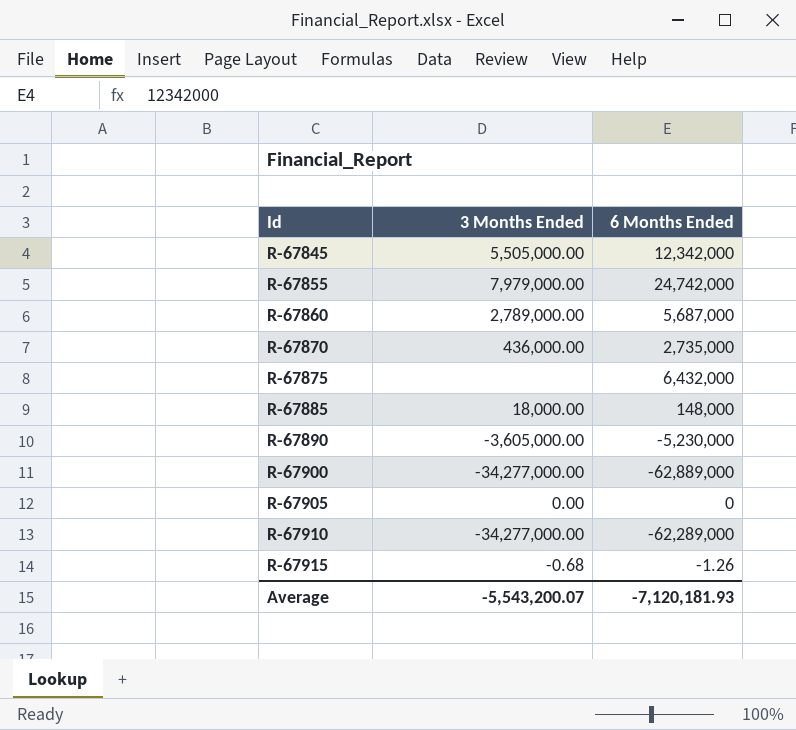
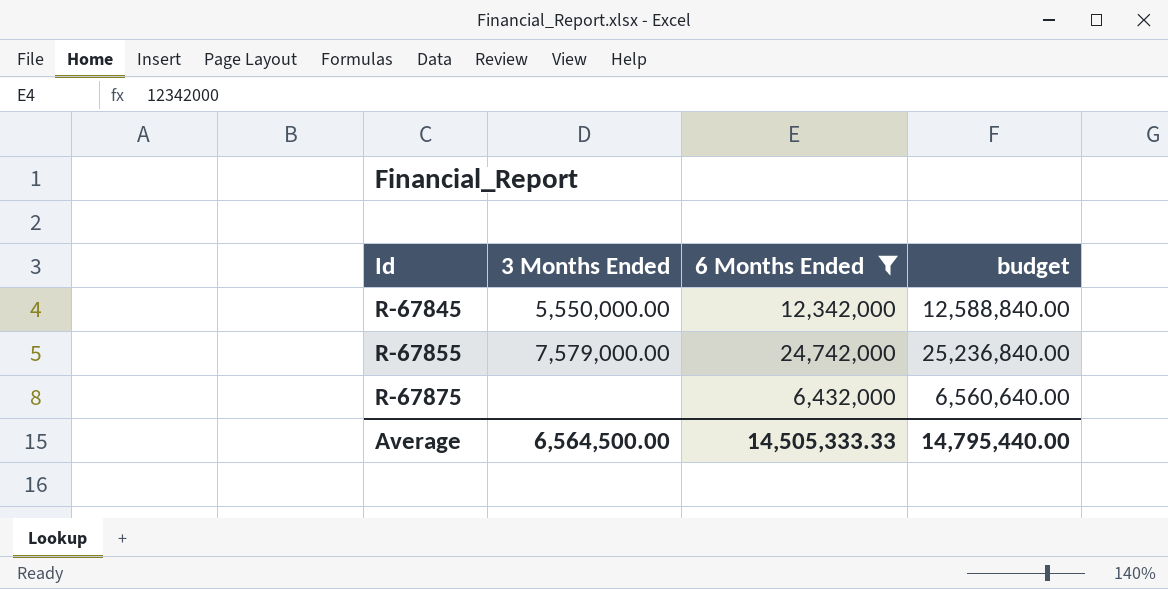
filter: none -> 6 Months Ended >= 6,432,000
column budget | formula: none -> [6 Months Ended] * 1.02
R-67845 | 3 Months Ended: 5,505,000.00 -> 5,550,000.00
R-67855 | 3 Months Ended: 7,979,000.00 -> 7,579,000.00
Average | 3 Months Ended: -5,543,200.07 -> 6,564,500.00
Average | 6 Months Ended: -7,120,181.93 -> 14,505,333.33

